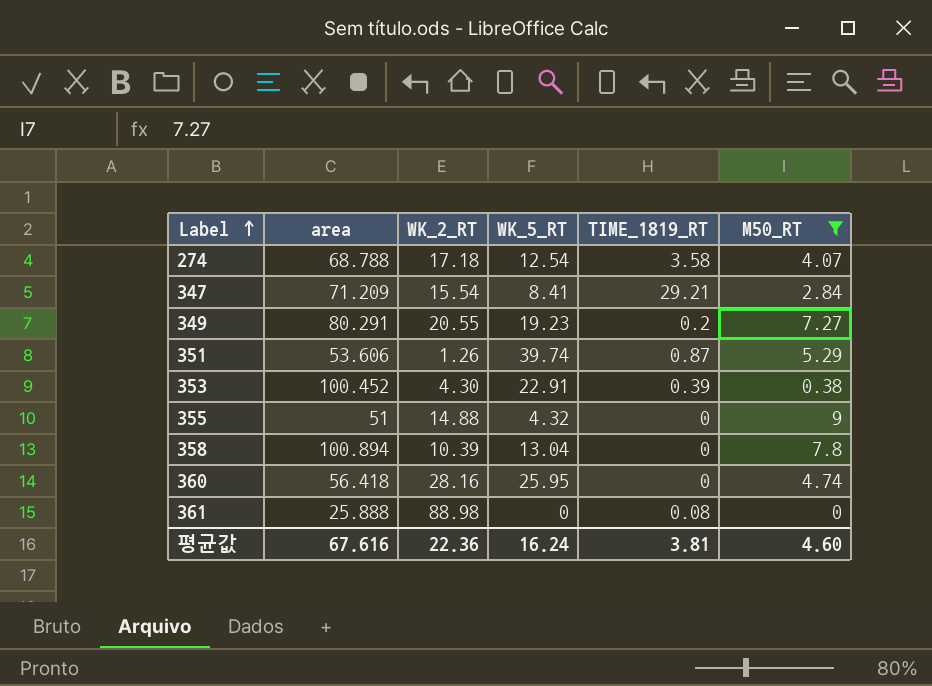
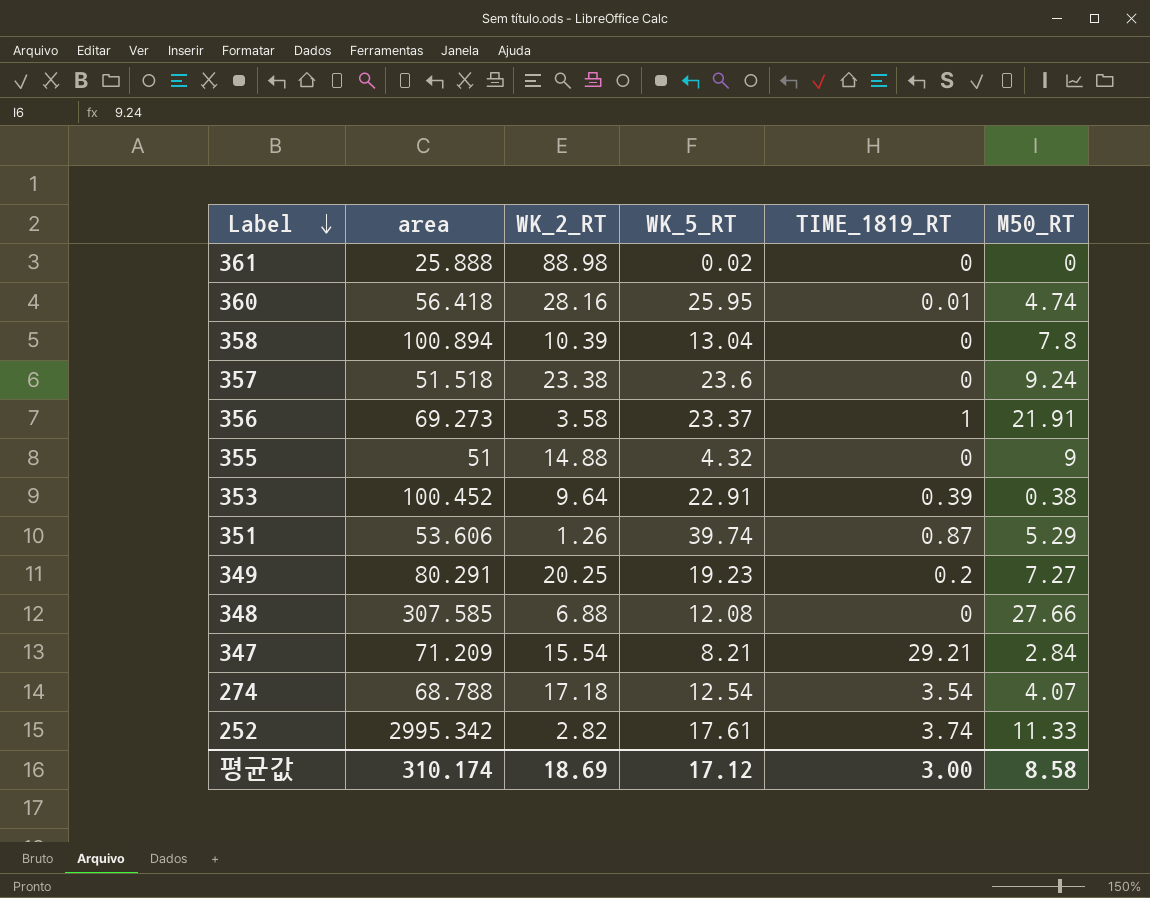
filter: M50_RT <= 9 -> none
row order: Label ascending -> Label descending
361 | WK_5_RT: 0 -> 0.02
361 | TIME_1819_RT: 0.08 -> 0
360 | TIME_1819_RT: 0 -> 0.01
353 | WK_2_RT: 4.30 -> 9.64
349 | WK_2_RT: 20.55 -> 20.25
347 | WK_5_RT: 8.41 -> 8.21
274 | TIME_1819_RT: 3.58 -> 3.54
평균값 | area: 67.616 -> 310.174
평균값 | WK_2_RT: 22.36 -> 18.69
평균값 | WK_5_RT: 16.24 -> 17.12
평균값 | TIME_1819_RT: 3.81 -> 3.00
평균값 | M50_RT: 4.60 -> 8.58

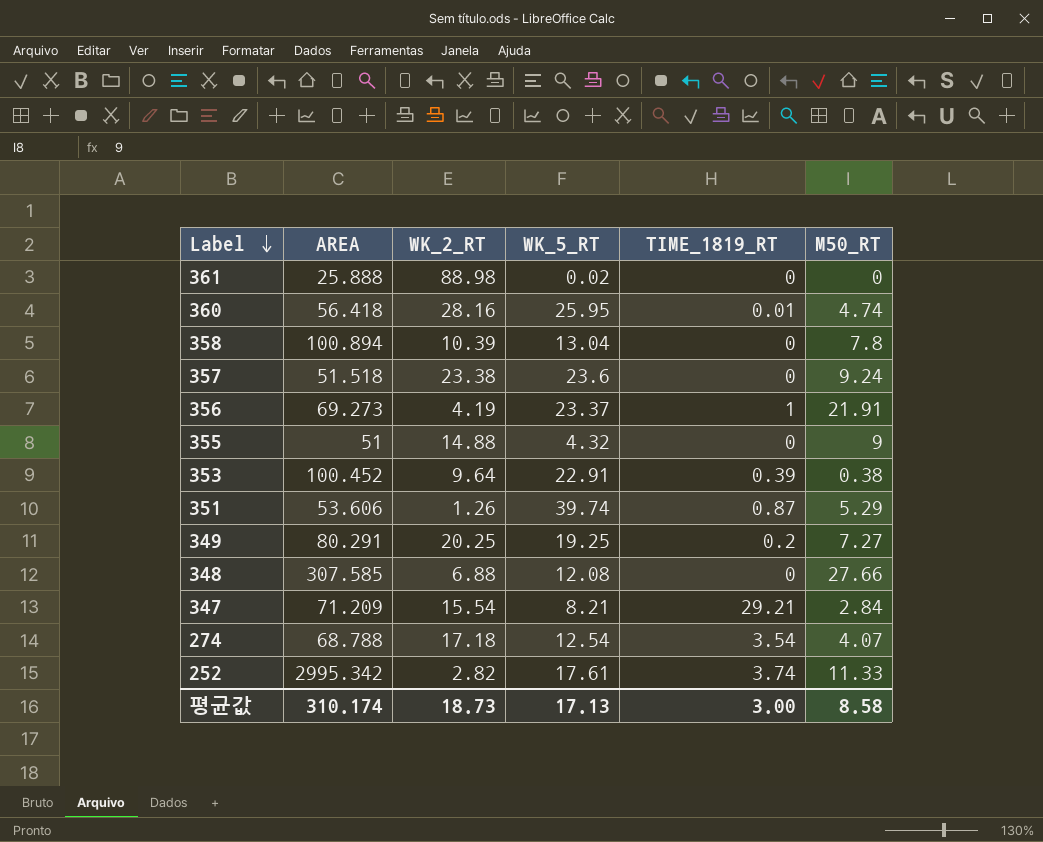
column name: area -> AREA
356 | WK_2_RT: 3.58 -> 4.19
349 | WK_5_RT: 19.23 -> 19.25
평균값 | WK_2_RT: 18.69 -> 18.73
평균값 | WK_5_RT: 17.12 -> 17.13

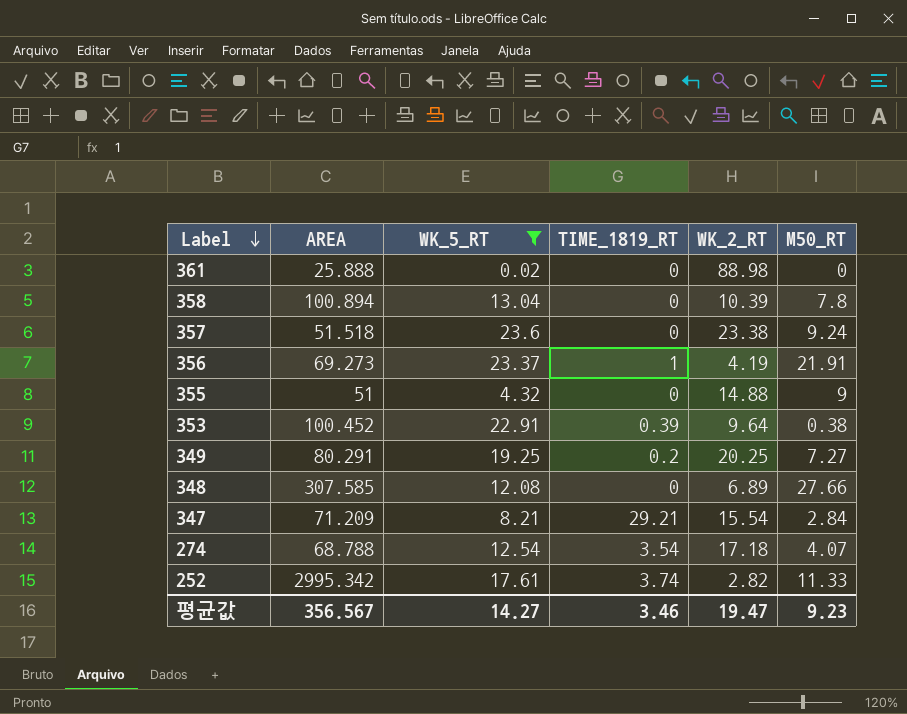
filter: none -> WK_5_RT <= 23.6
column WK_2_RT | position: 3 -> 5
348 | WK_2_RT: 6.88 -> 6.89
평균값 | AREA: 310.174 -> 356.567
평균값 | WK_5_RT: 17.13 -> 14.27
평균값 | TIME_1819_RT: 3.00 -> 3.46
평균값 | WK_2_RT: 18.73 -> 19.47
평균값 | M50_RT: 8.58 -> 9.23

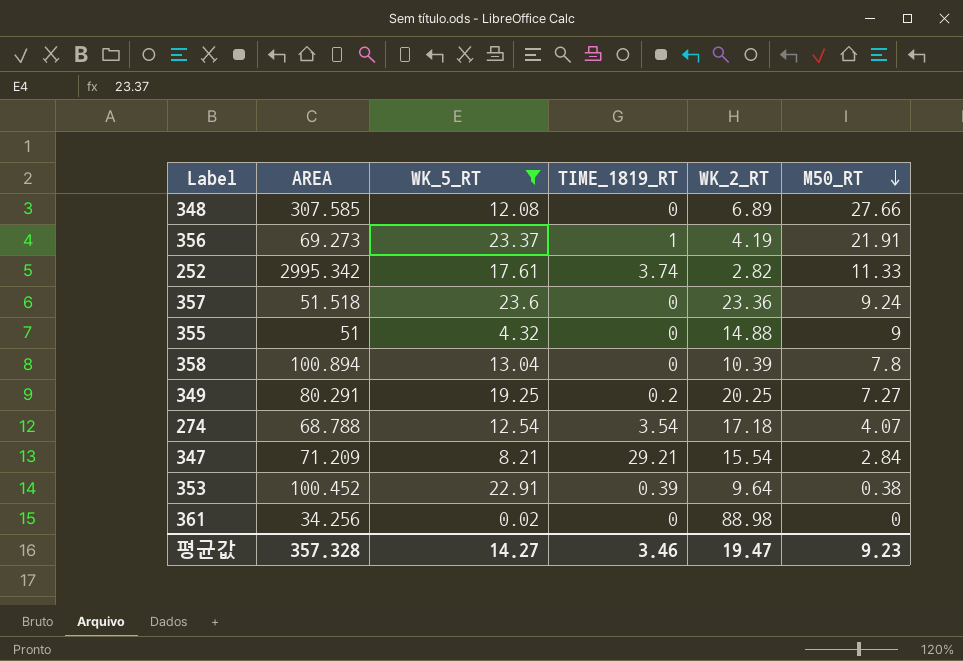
row order: Label descending -> M50_RT descending
357 | WK_2_RT: 23.38 -> 23.36
361 | AREA: 25.888 -> 34.256
평균값 | AREA: 356.567 -> 357.328

